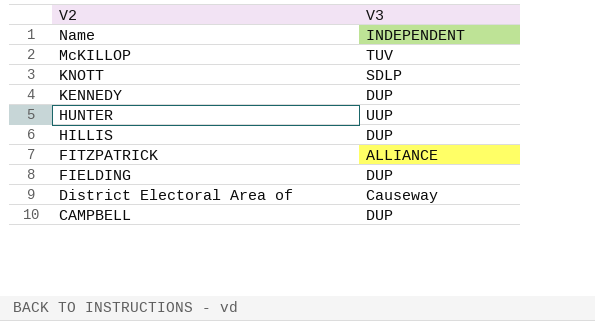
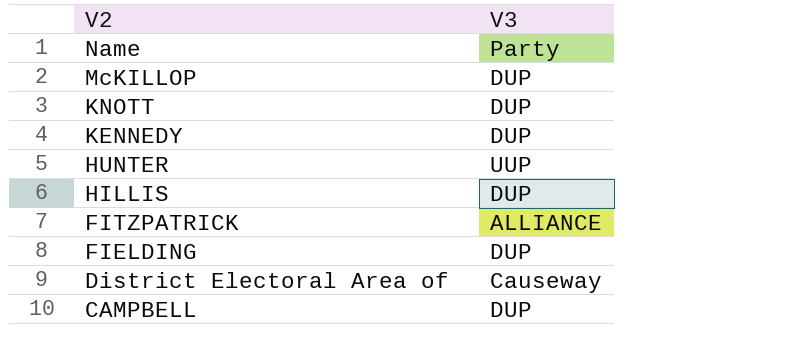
Name | V3: INDEPENDENT -> Party
McKILLOP | V3: TUV -> DUP
KNOTT | V3: SDLP -> DUP

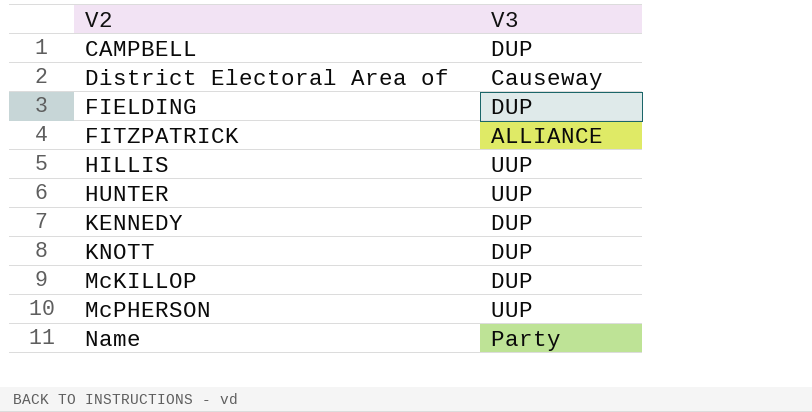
row order: V2 descending -> V2 ascending
HILLIS | V3: DUP -> UUP
row McPHERSON: none -> UUP

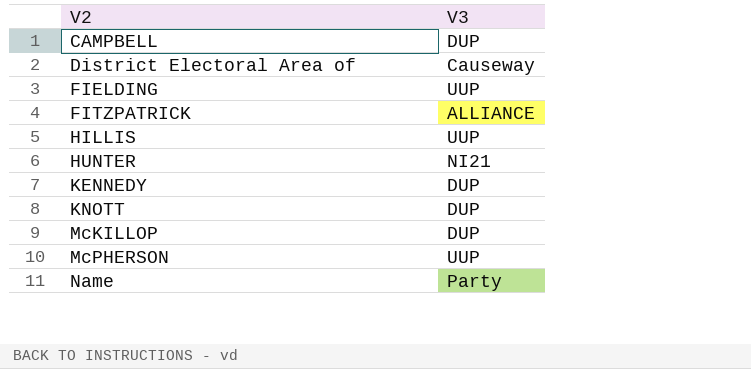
FIELDING | V3: DUP -> UUP
HUNTER | V3: UUP -> NI21

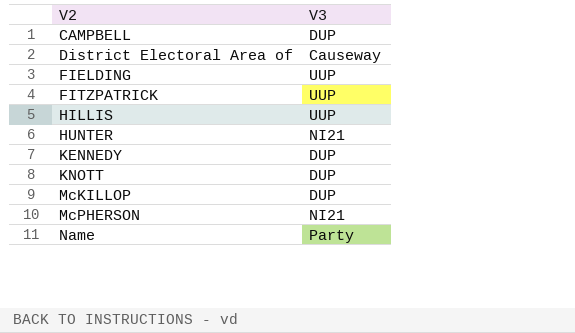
FITZPATRICK | V3: ALLIANCE -> UUP
McPHERSON | V3: UUP -> NI21

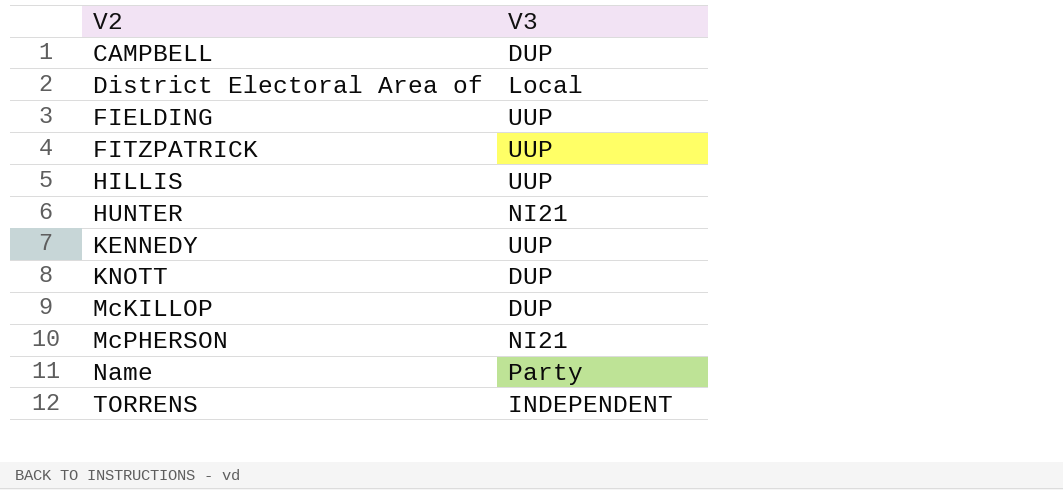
District Electoral Area of | V3: Causeway -> Local
KENNEDY | V3: DUP -> UUP
row TORRENS: none -> INDEPENDENT

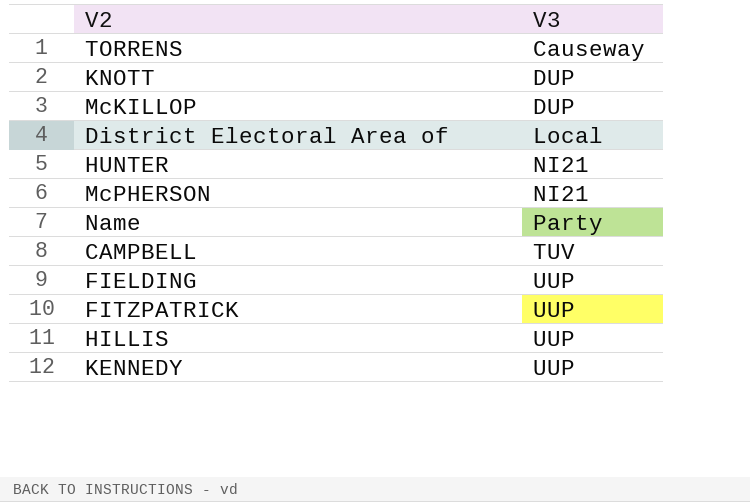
row order: V2 ascending -> V3 ascending
TORRENS | V3: INDEPENDENT -> Causeway
CAMPBELL | V3: DUP -> TUV

